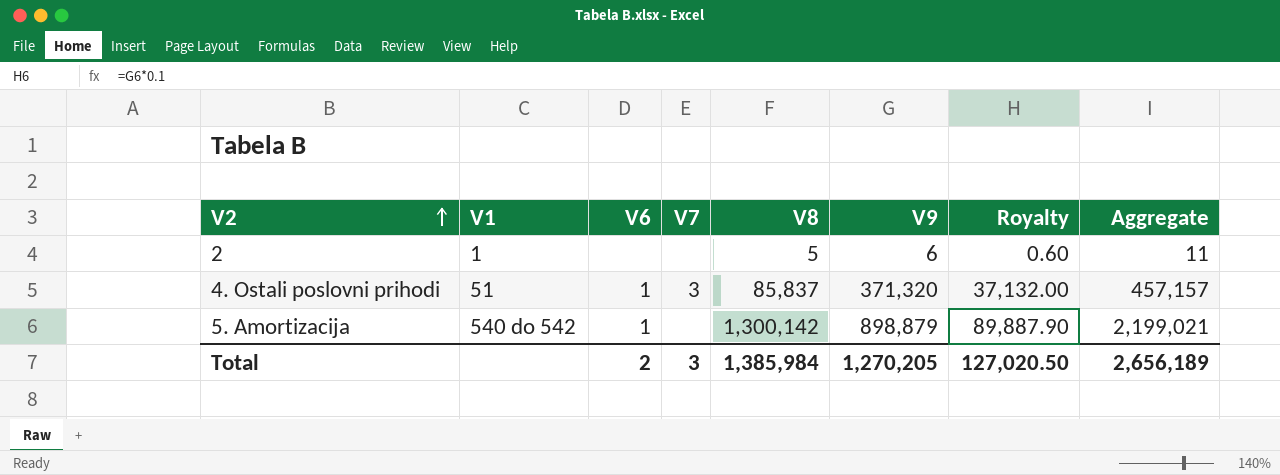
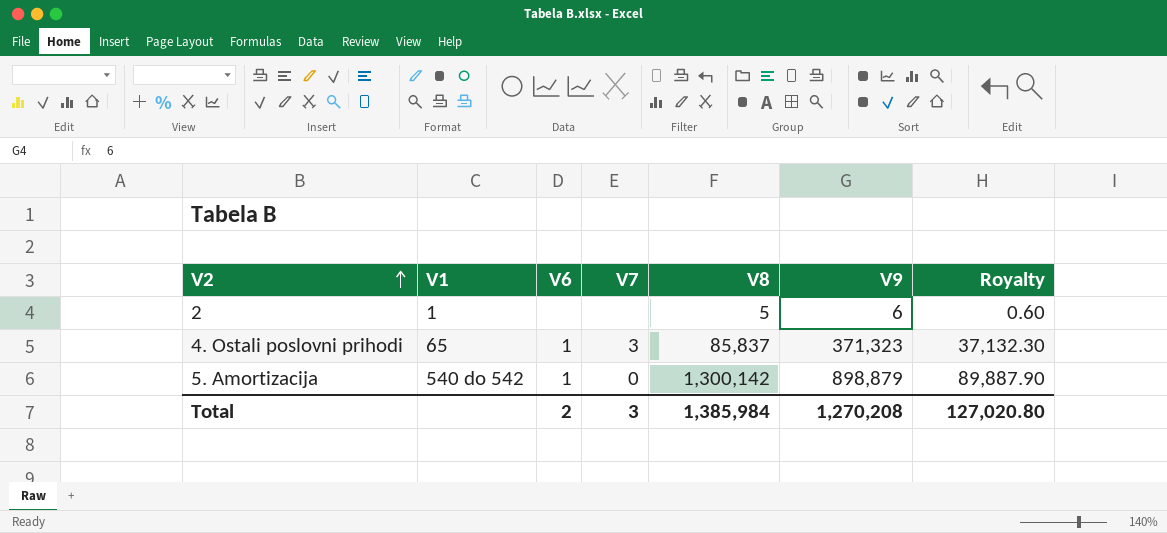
column Aggregate | formula: [V8] + [V9] -> none
4. Ostali poslovni prihodi | V1: 51 -> 65
4. Ostali poslovni prihodi | V9: 371,320 -> 371,323
4. Ostali poslovni prihodi | Royalty: 37,132.00 -> 37,132.30
5. Amortizacija | V7: none -> 0
Total | V9: 1,270,205 -> 1,270,208
Total | Royalty: 127,020.50 -> 127,020.80

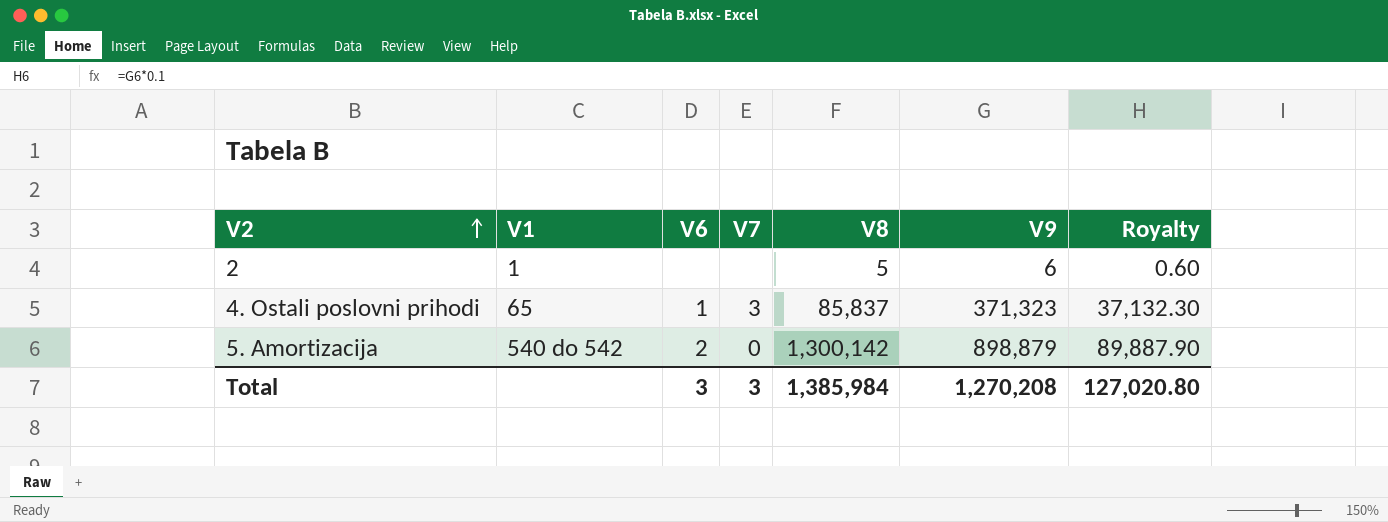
5. Amortizacija | V6: 1 -> 2
Total | V6: 2 -> 3

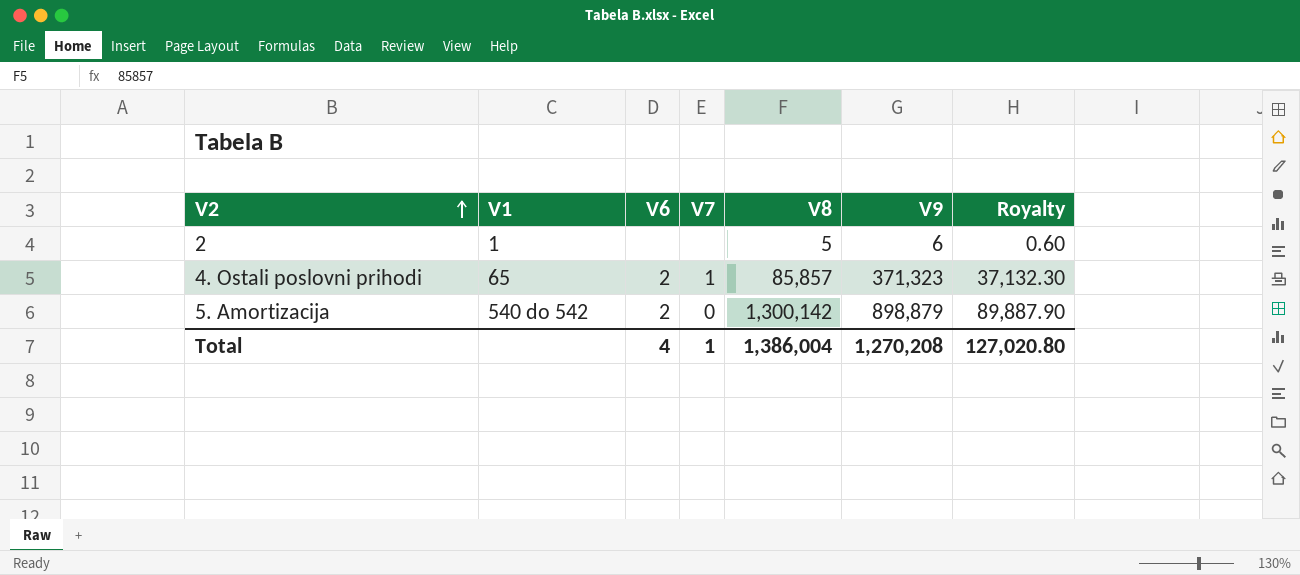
4. Ostali poslovni prihodi | V6: 1 -> 2
4. Ostali poslovni prihodi | V7: 3 -> 1
4. Ostali poslovni prihodi | V8: 85,837 -> 85,857
Total | V6: 3 -> 4
Total | V7: 3 -> 1
Total | V8: 1,385,984 -> 1,386,004

